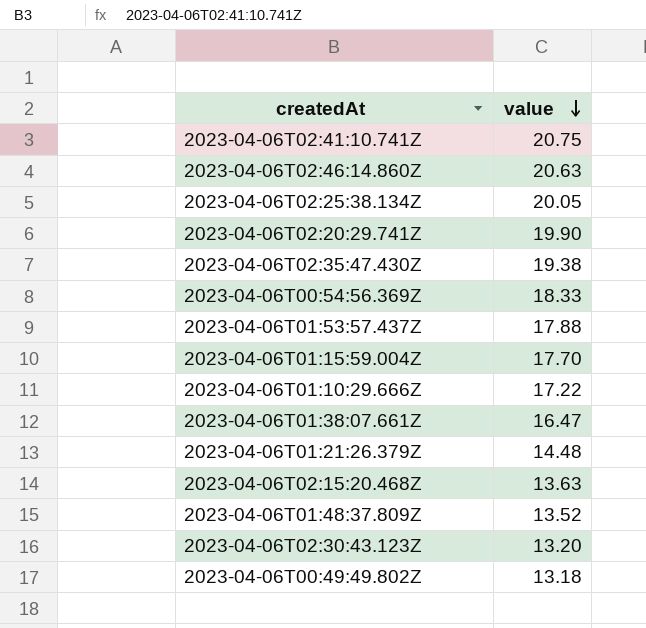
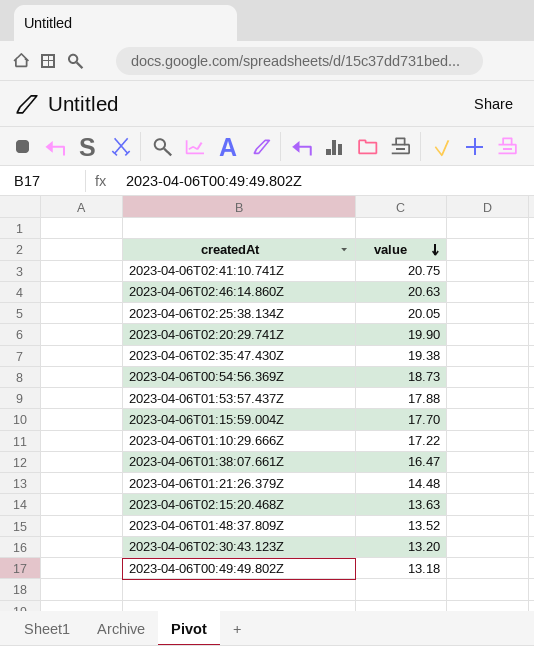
2023-04-06T00:54:56.369Z | value: 18.33 -> 18.73

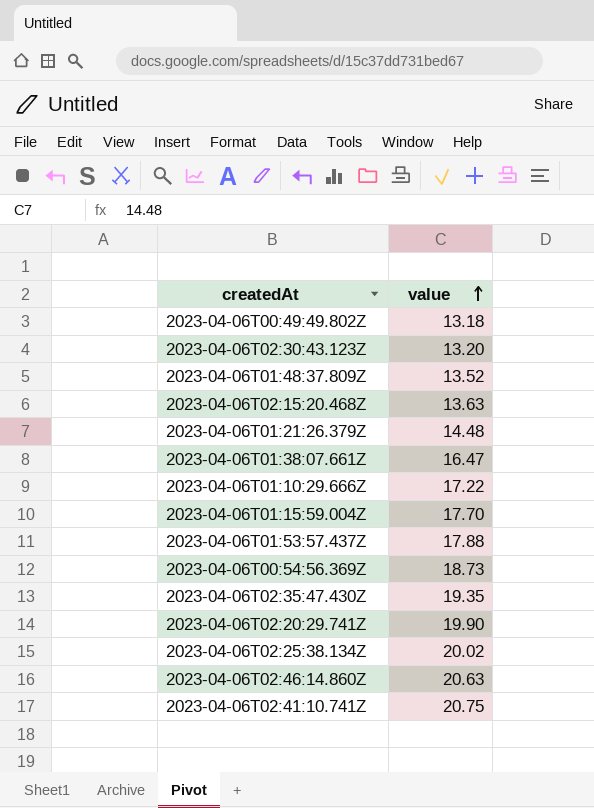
row order: value descending -> value ascending
2023-04-06T02:35:47.430Z | value: 19.38 -> 19.35
2023-04-06T02:25:38.134Z | value: 20.05 -> 20.02

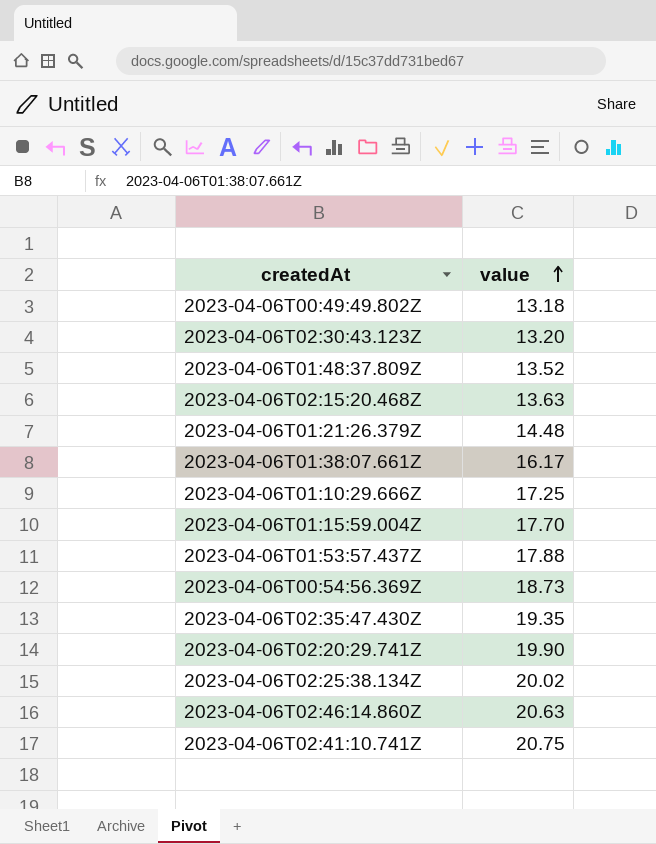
2023-04-06T01:38:07.661Z | value: 16.47 -> 16.17
2023-04-06T01:10:29.666Z | value: 17.22 -> 17.25

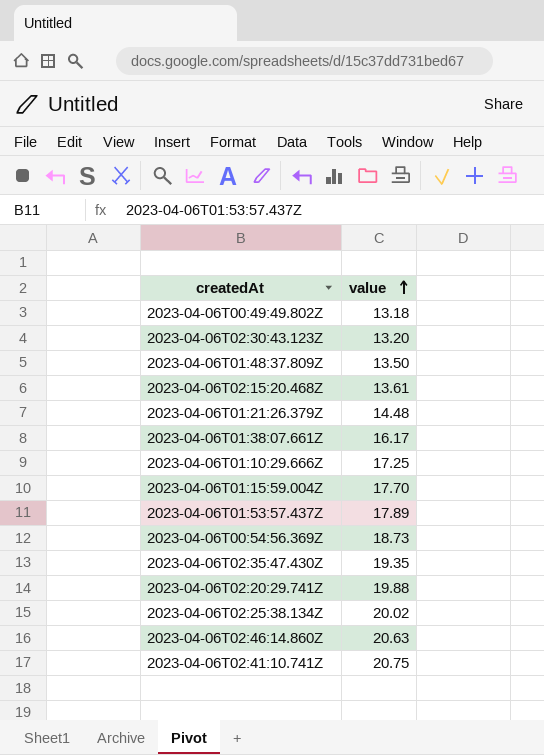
2023-04-06T01:48:37.809Z | value: 13.52 -> 13.50
2023-04-06T02:15:20.468Z | value: 13.63 -> 13.61
2023-04-06T01:53:57.437Z | value: 17.88 -> 17.89
2023-04-06T02:20:29.741Z | value: 19.90 -> 19.88

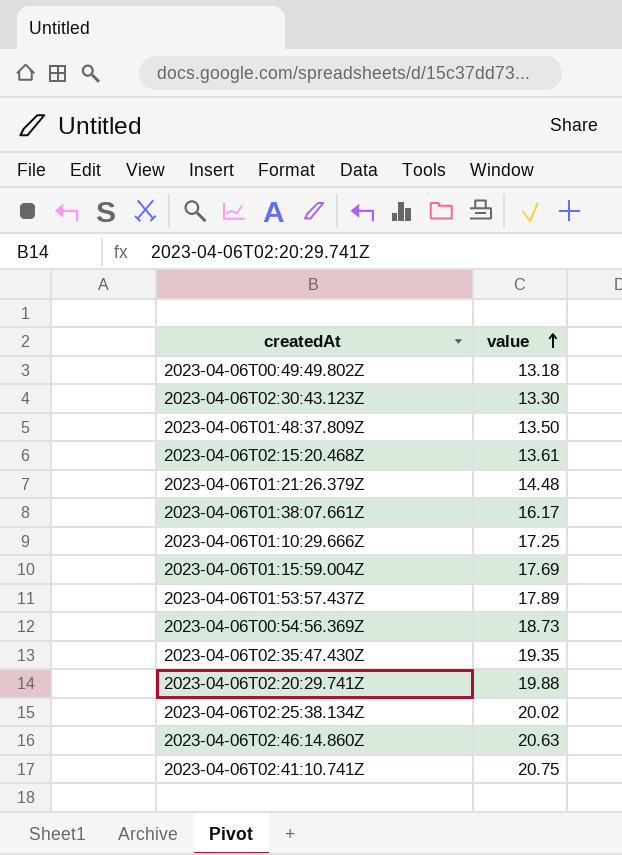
2023-04-06T02:30:43.123Z | value: 13.20 -> 13.30
2023-04-06T01:15:59.004Z | value: 17.70 -> 17.69

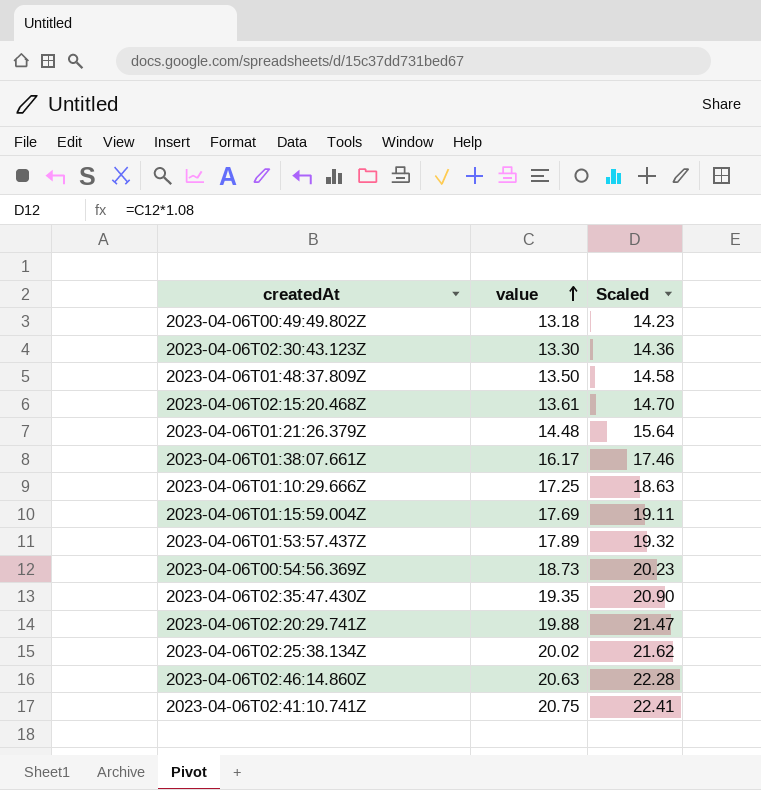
column Scaled | formula: none -> [value] * 1.08

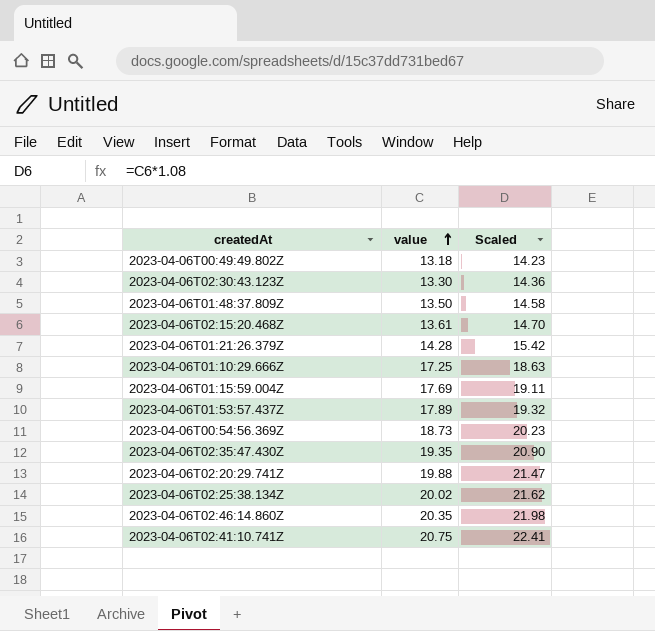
row 2023-04-06T01:38:07.661Z: 16.17 | 17.46 -> none
2023-04-06T01:21:26.379Z | value: 14.48 -> 14.28
2023-04-06T01:21:26.379Z | Scaled: 15.64 -> 15.42
2023-04-06T02:46:14.860Z | value: 20.63 -> 20.35
2023-04-06T02:46:14.860Z | Scaled: 22.28 -> 21.98

